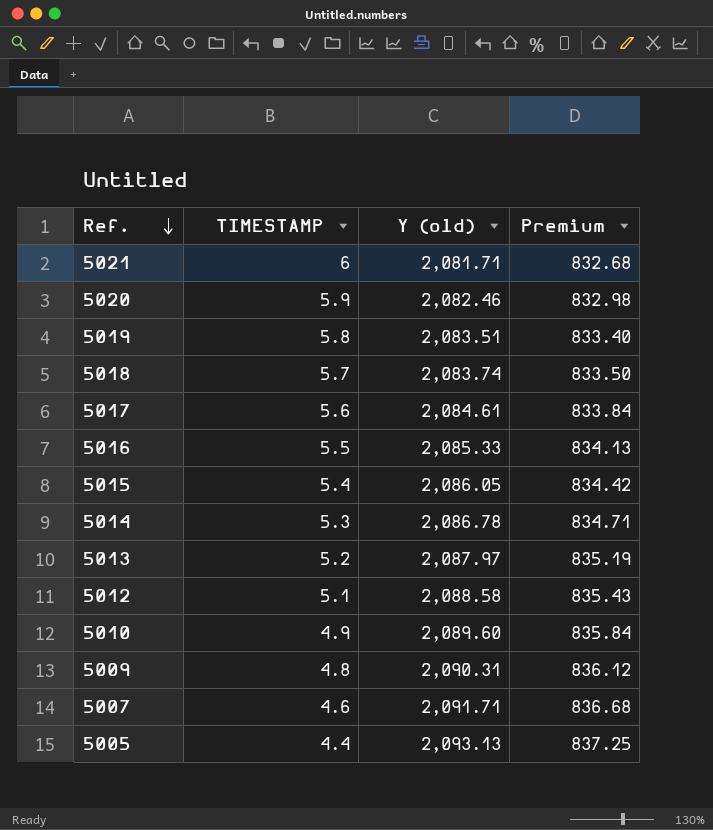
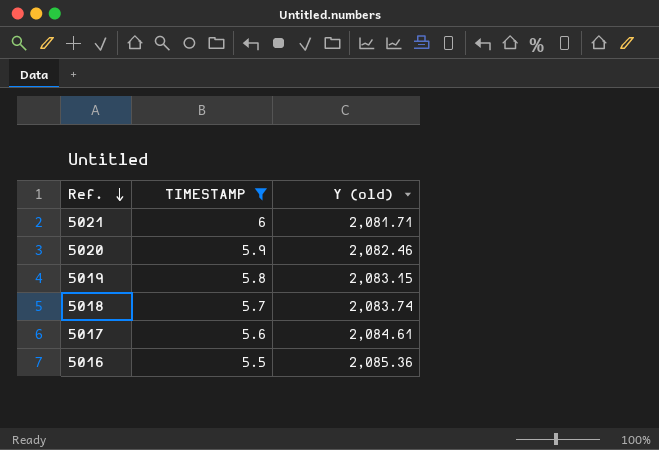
filter: none -> TIMESTAMP >= 5.5
column Premium | formula: [Y (old)] * 0.4 -> none
5019 | Y (old): 2,083.51 -> 2,083.15
5016 | Y (old): 2,085.33 -> 2,085.36

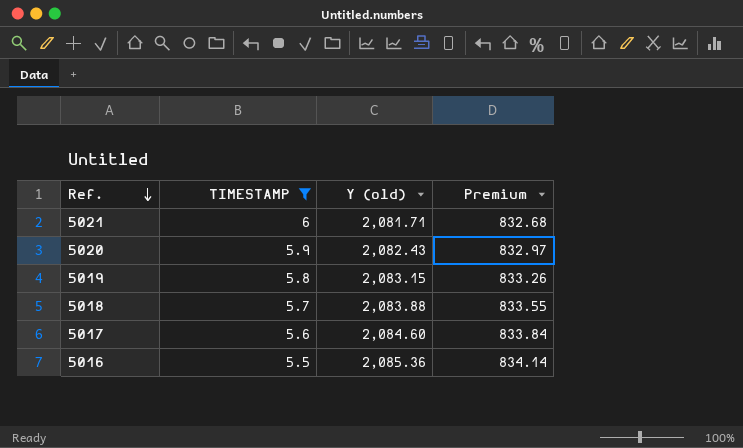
column Premium | formula: none -> [Y (old)] * 0.4
5020 | Y (old): 2,082.46 -> 2,082.43
5018 | Y (old): 2,083.74 -> 2,083.88
5017 | Y (old): 2,084.61 -> 2,084.60

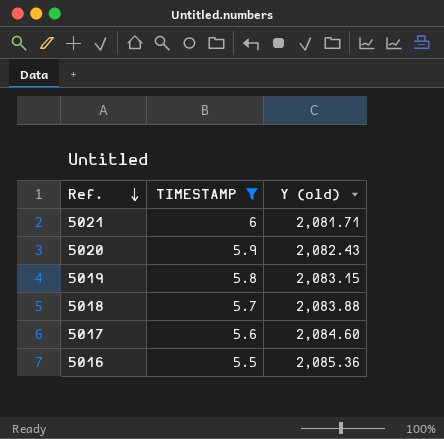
column Premium | formula: [Y (old)] * 0.4 -> none

